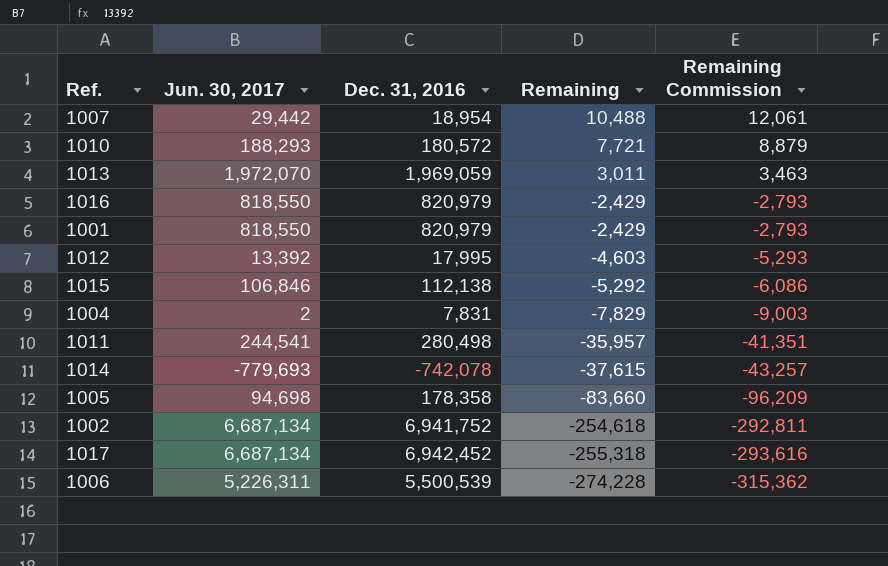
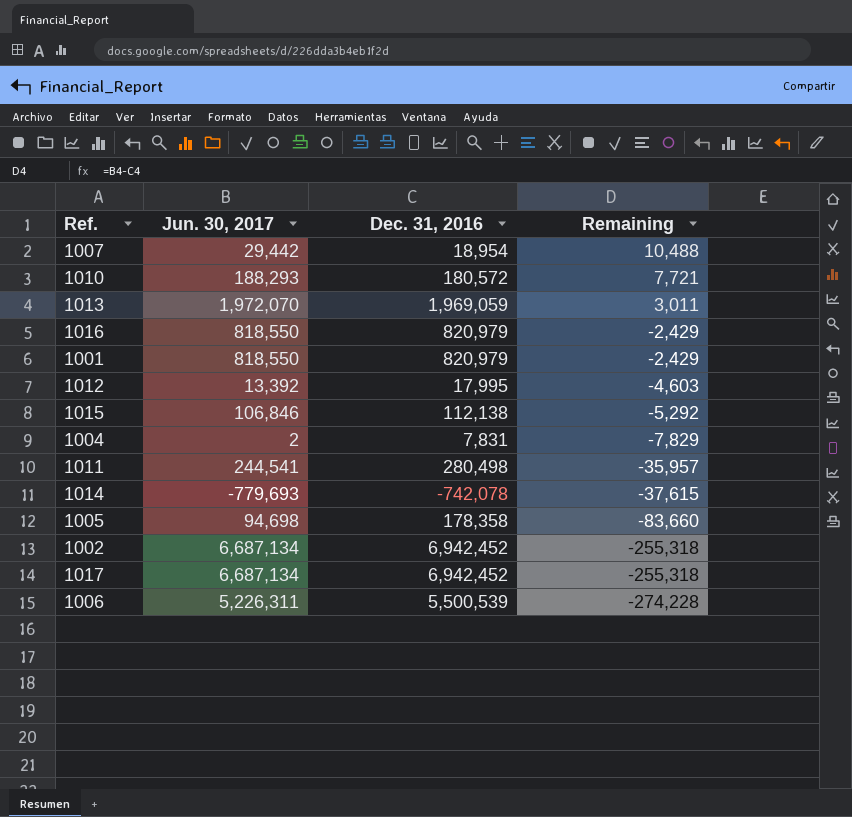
column Remaining Commission | formula: [Remaining] * 1.15 -> none
1002 | Dec. 31, 2016: 6,941,752 -> 6,942,452
1002 | Remaining: -254,618 -> -255,318

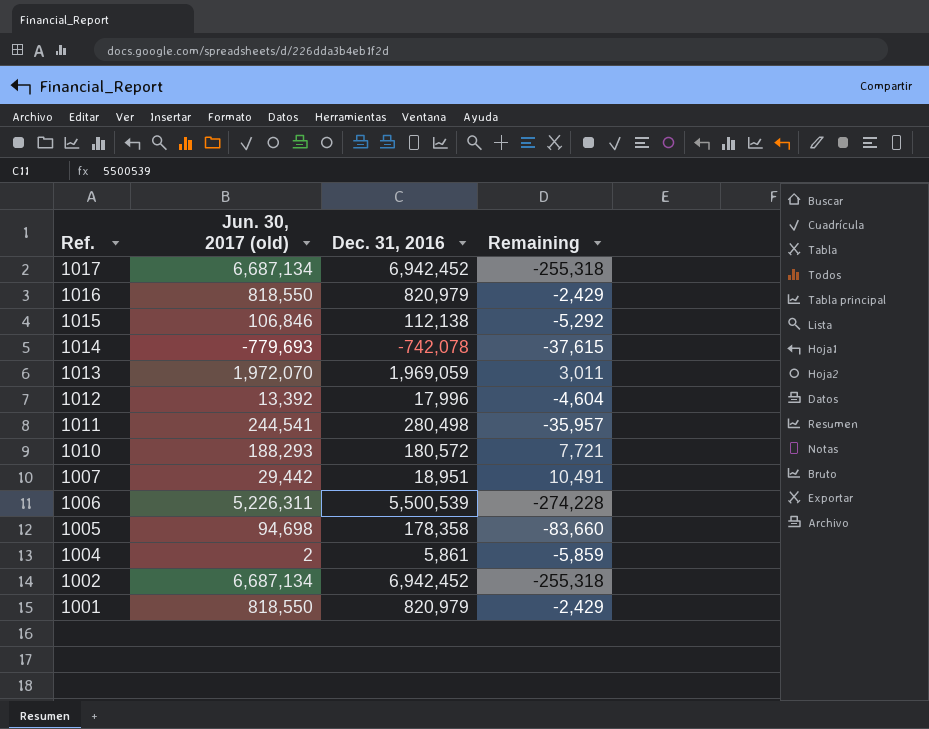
row order: Remaining descending -> Ref. descending
column name: Jun. 30, 2017 -> Jun. 30, 2017 (old)
1012 | Dec. 31, 2016: 17,995 -> 17,996
1012 | Remaining: -4,603 -> -4,604
1007 | Dec. 31, 2016: 18,954 -> 18,951
1007 | Remaining: 10,488 -> 10,491
1004 | Dec. 31, 2016: 7,831 -> 5,861
1004 | Remaining: -7,829 -> -5,859

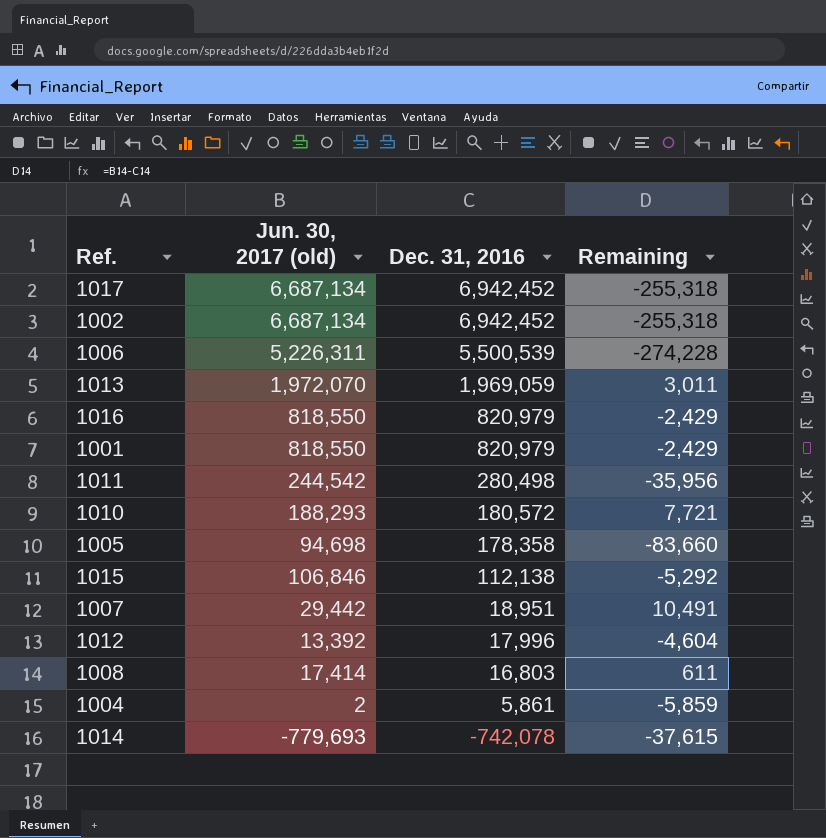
row order: Ref. descending -> Dec. 31, 2016 descending
1011 | Jun. 30, 2017 (old): 244,541 -> 244,542
1011 | Remaining: -35,957 -> -35,956
row 1008: none -> 17,414 | 16,803 | 611

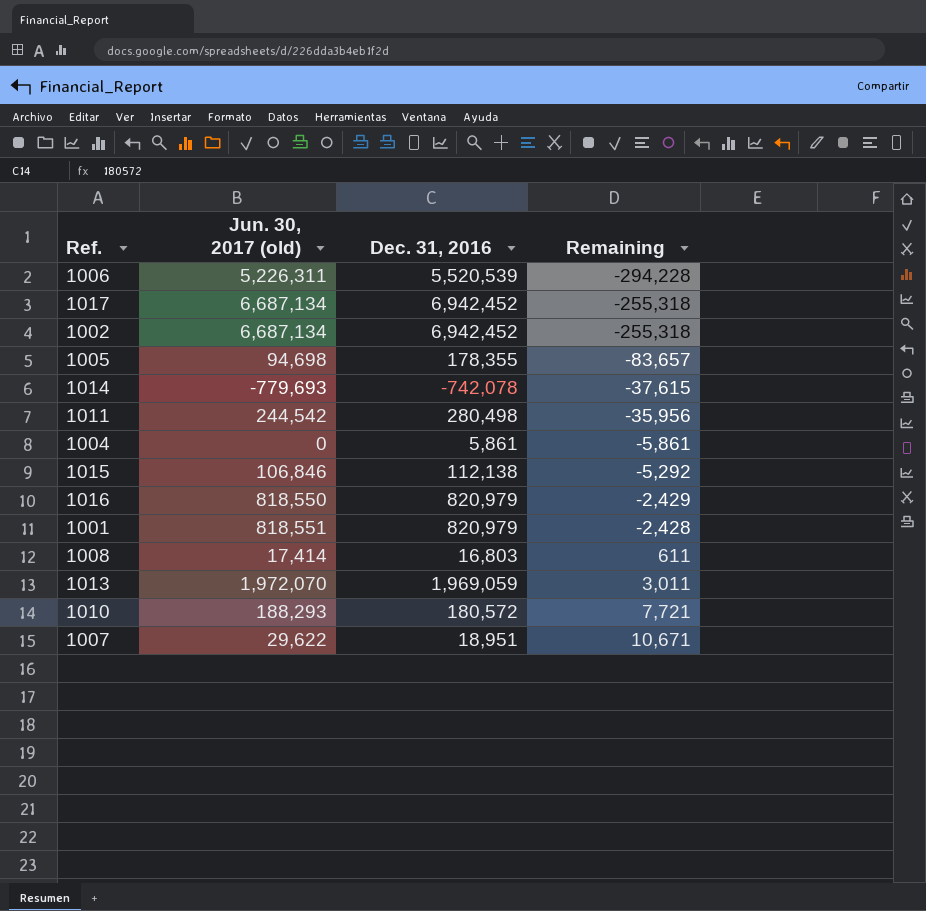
row order: Dec. 31, 2016 descending -> Remaining ascending
row 1012: 13,392 | 17,996 | -4,604 -> none
1006 | Dec. 31, 2016: 5,500,539 -> 5,520,539
1006 | Remaining: -274,228 -> -294,228
1005 | Dec. 31, 2016: 178,358 -> 178,355
1005 | Remaining: -83,660 -> -83,657
1004 | Jun. 30, 2017 (old): 2 -> 0
1004 | Remaining: -5,859 -> -5,861
1001 | Jun. 30, 2017 (old): 818,550 -> 818,551
1001 | Remaining: -2,429 -> -2,428
1007 | Jun. 30, 2017 (old): 29,442 -> 29,622
1007 | Remaining: 10,491 -> 10,671

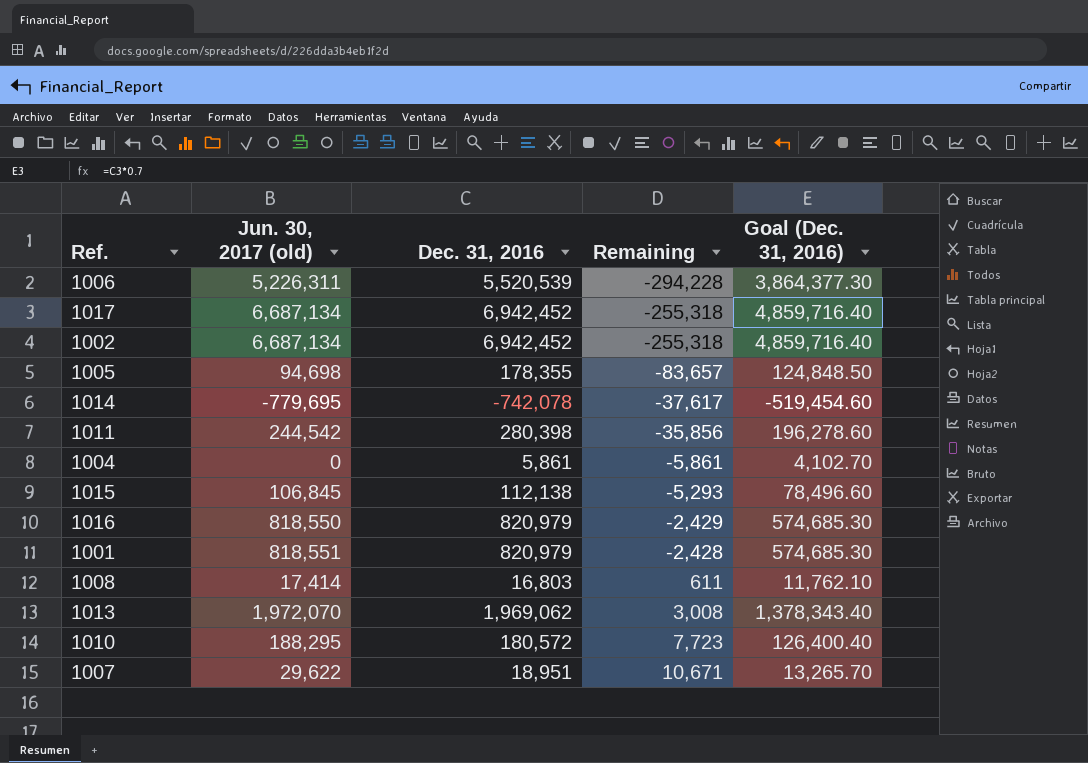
column Goal (Dec. 31, 2016) | formula: none -> [Dec. 31, 2016] * 0.7
1014 | Jun. 30, 2017 (old): -779,693 -> -779,695
1014 | Remaining: -37,615 -> -37,617
1011 | Dec. 31, 2016: 280,498 -> 280,398
1011 | Remaining: -35,956 -> -35,856
1015 | Jun. 30, 2017 (old): 106,846 -> 106,845
1015 | Remaining: -5,292 -> -5,293
1013 | Dec. 31, 2016: 1,969,059 -> 1,969,062
1013 | Remaining: 3,011 -> 3,008
1010 | Jun. 30, 2017 (old): 188,293 -> 188,295
1010 | Remaining: 7,721 -> 7,723

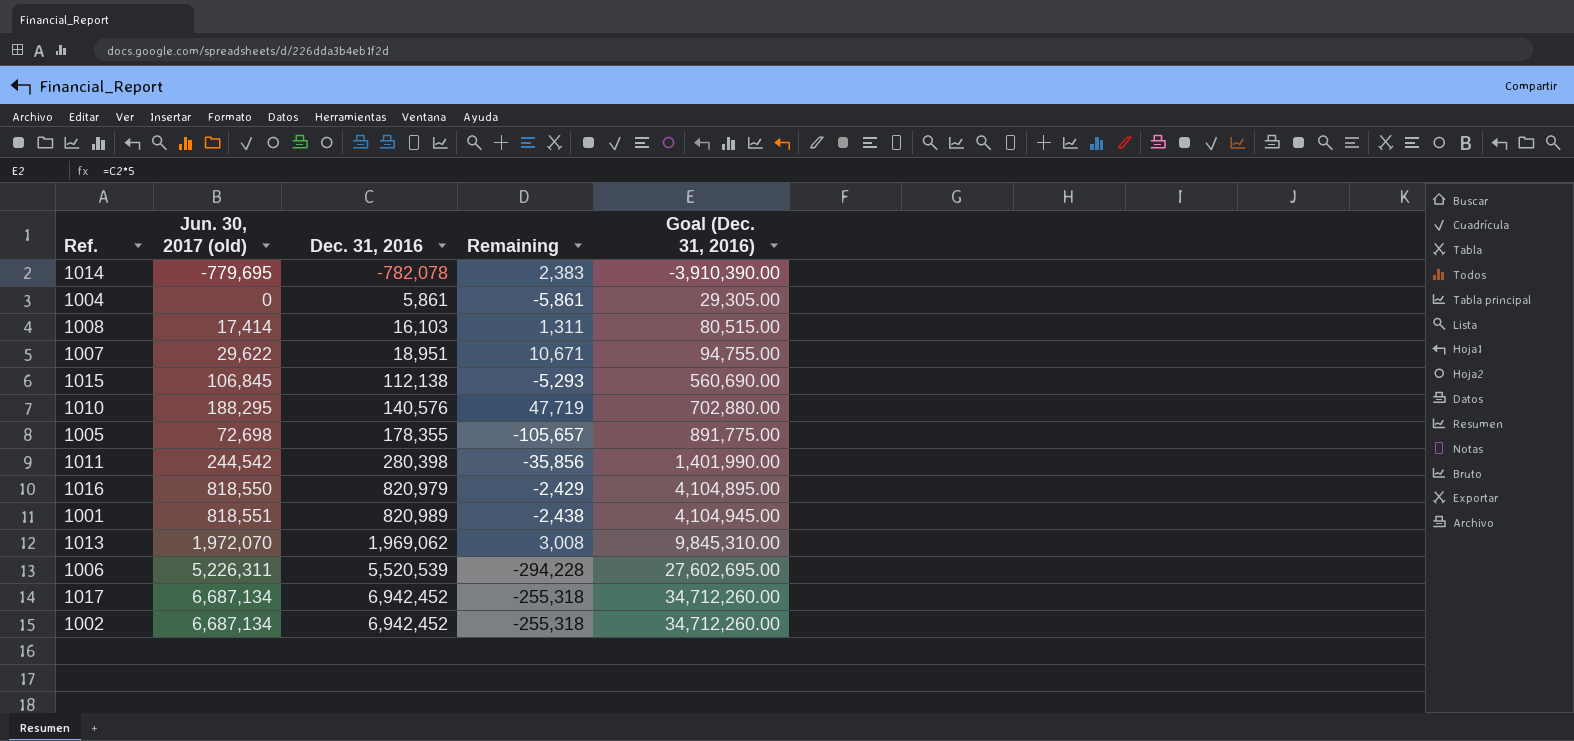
row order: Remaining ascending -> Dec. 31, 2016 ascending
column Goal (Dec. 31, 2016) | formula: [Dec. 31, 2016] * 0.7 -> [Dec. 31, 2016] * 5
1014 | Dec. 31, 2016: -742,078 -> -782,078
1014 | Remaining: -37,617 -> 2,383
1008 | Dec. 31, 2016: 16,803 -> 16,103
1008 | Remaining: 611 -> 1,311
1010 | Dec. 31, 2016: 180,572 -> 140,576
1010 | Remaining: 7,723 -> 47,719
1005 | Jun. 30, 2017 (old): 94,698 -> 72,698
1005 | Remaining: -83,657 -> -105,657
1001 | Dec. 31, 2016: 820,979 -> 820,989
1001 | Remaining: -2,428 -> -2,438

